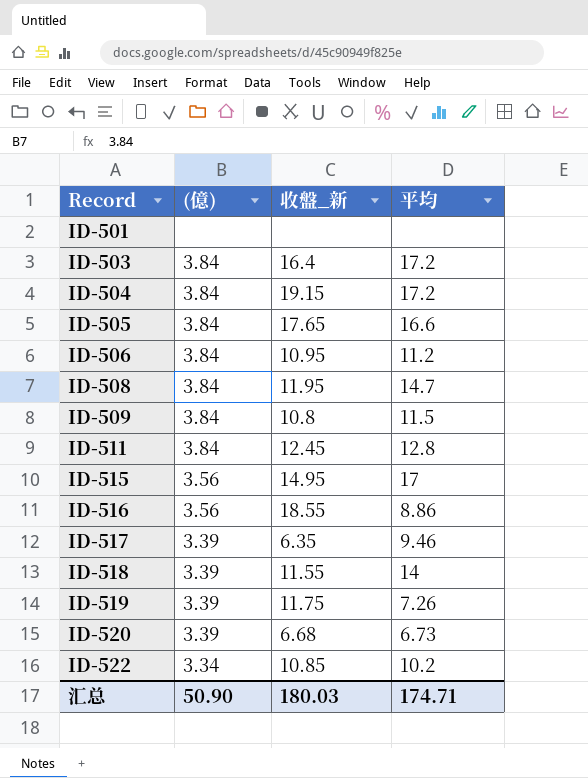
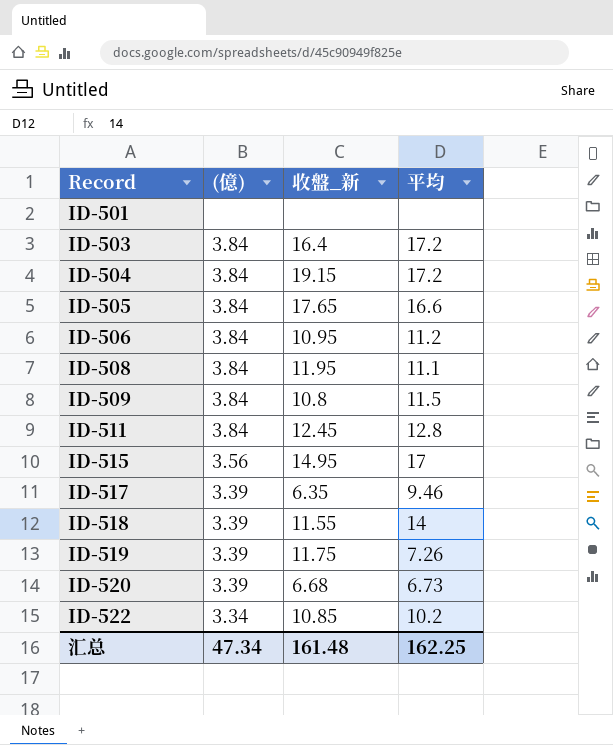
row ID-516: 3.56 | 18.55 | 8.86 -> none
ID-508 | 平均: 14.7 -> 11.1
汇总 | (億): 50.90 -> 47.34
汇总 | 收盤_新: 180.03 -> 161.48
汇总 | 平均: 174.71 -> 162.25

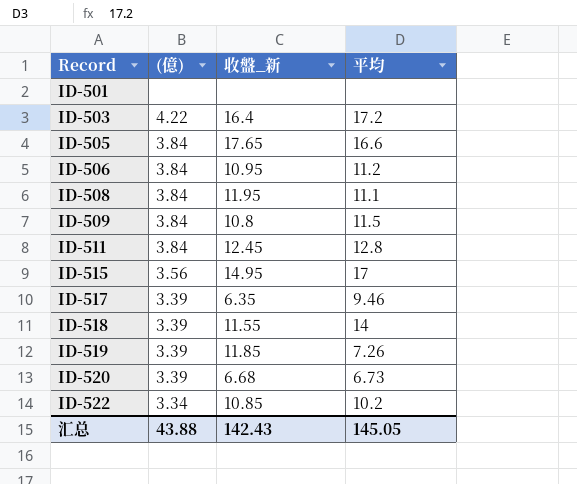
row ID-504: 3.84 | 19.15 | 17.2 -> none
ID-503 | (億): 3.84 -> 4.22
ID-519 | 收盤_新: 11.75 -> 11.85
汇总 | (億): 47.34 -> 43.88
汇总 | 收盤_新: 161.48 -> 142.43
汇总 | 平均: 162.25 -> 145.05

